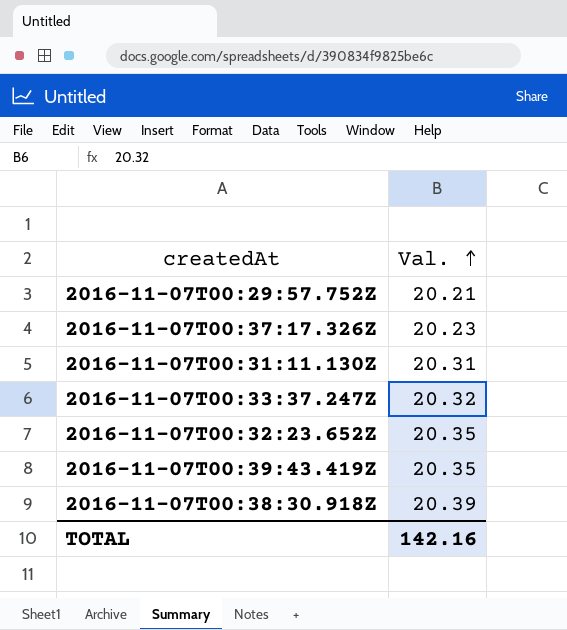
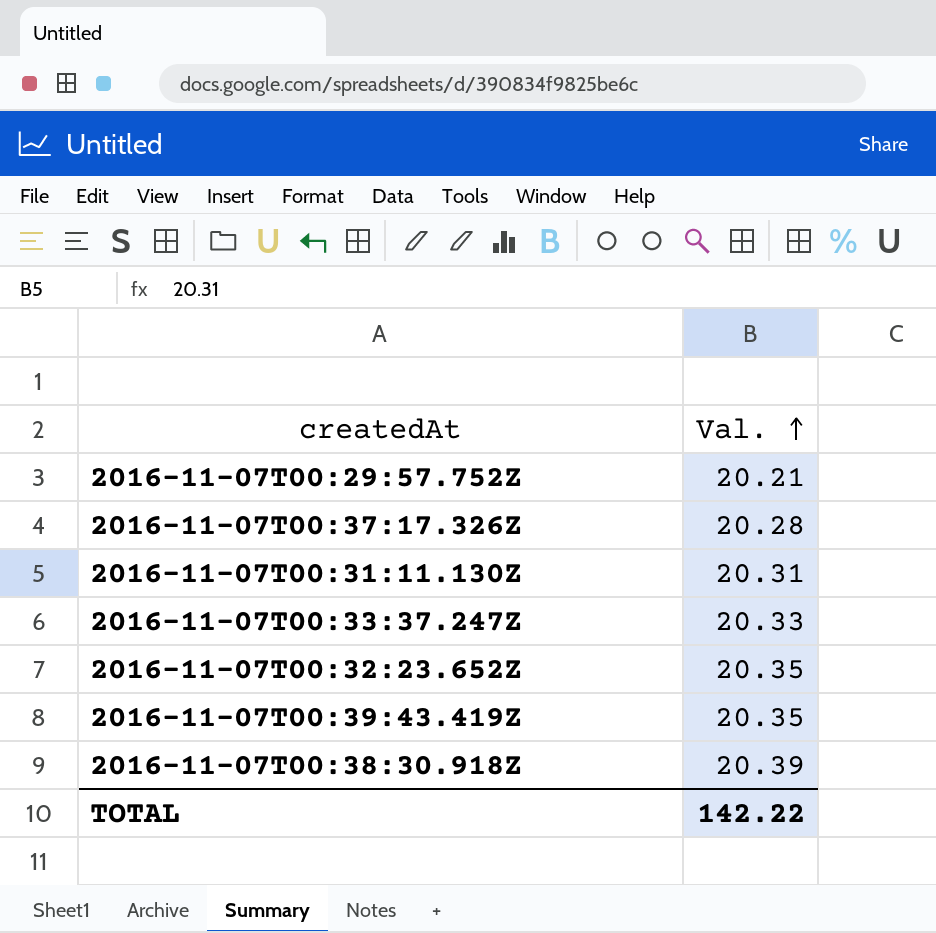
2016-11-07T00:37:17.326Z | Val.: 20.23 -> 20.28
2016-11-07T00:33:37.247Z | Val.: 20.32 -> 20.33
TOTAL | Val.: 142.16 -> 142.22

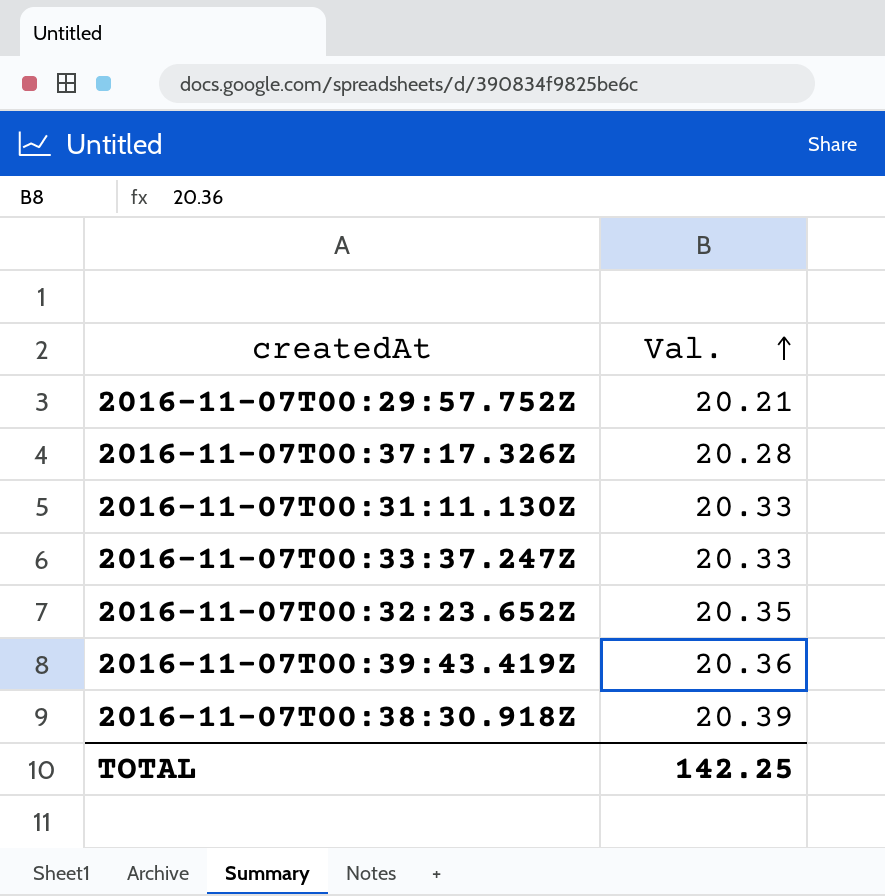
2016-11-07T00:31:11.130Z | Val.: 20.31 -> 20.33
2016-11-07T00:39:43.419Z | Val.: 20.35 -> 20.36
TOTAL | Val.: 142.22 -> 142.25

